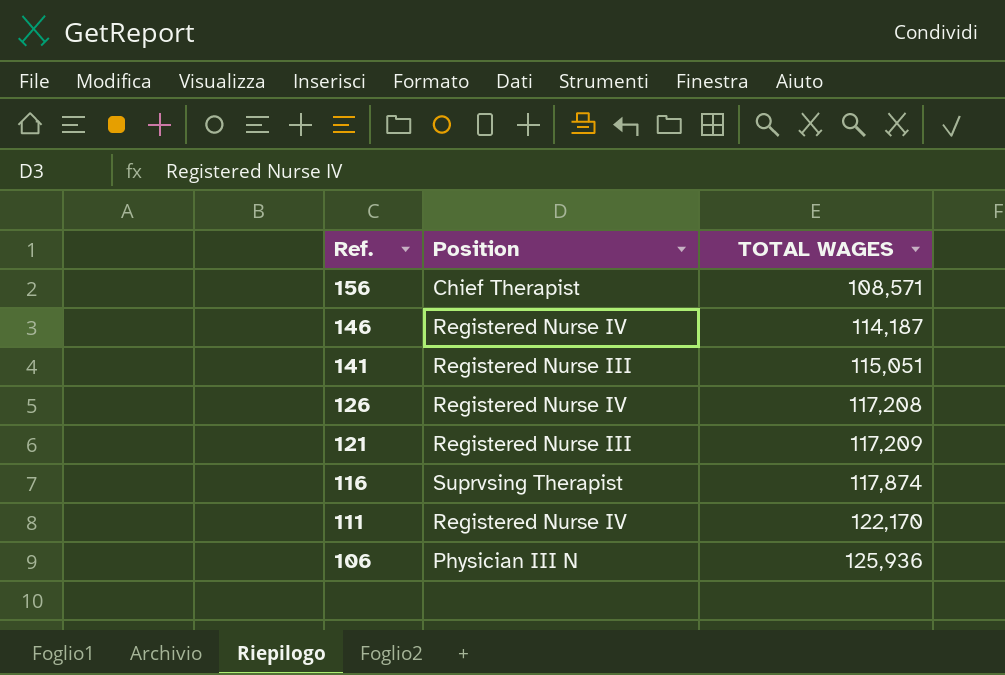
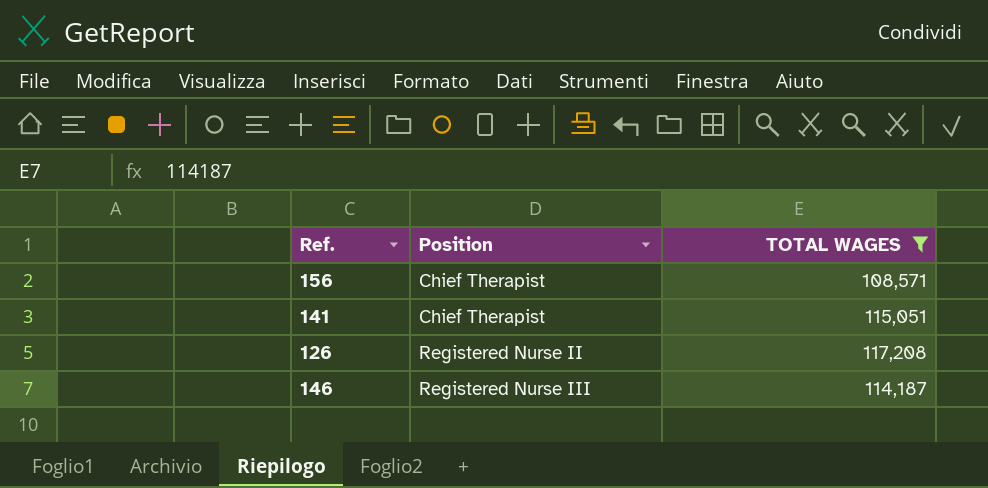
filter: none -> TOTAL WAGES <= 117,208
row order: Ref. descending -> Position ascending
141 | Position: Registered Nurse III -> Chief Therapist
126 | Position: Registered Nurse IV -> Registered Nurse II
146 | Position: Registered Nurse IV -> Registered Nurse III

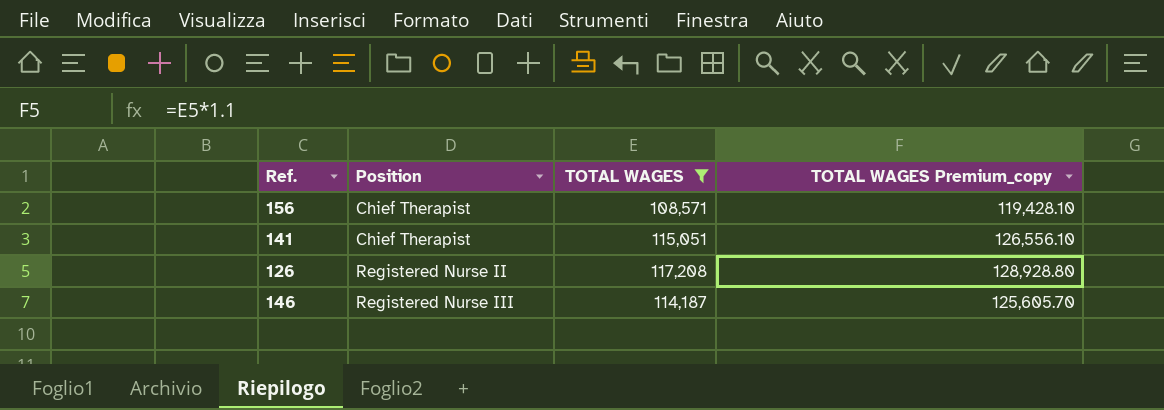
column TOTAL WAGES Premium_copy | formula: none -> [TOTAL WAGES] * 1.1

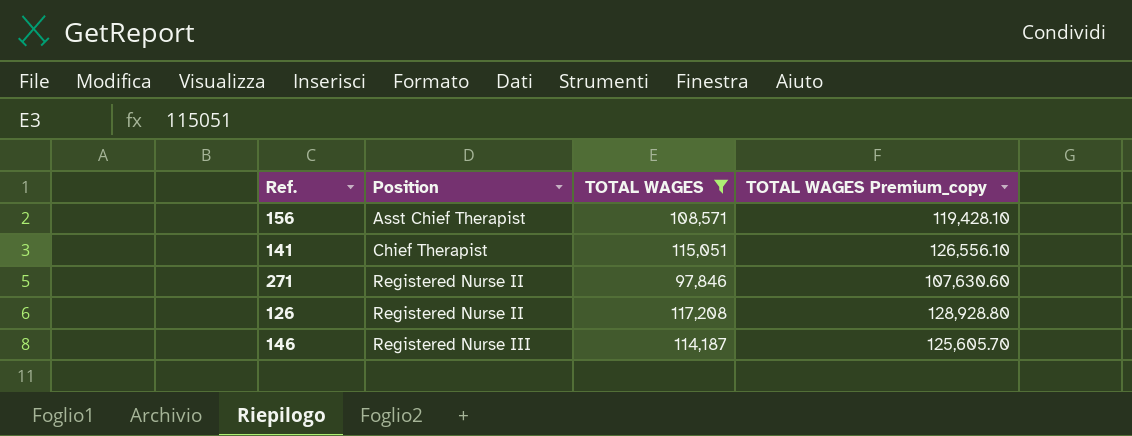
156 | Position: Chief Therapist -> Asst Chief Therapist
row 271: none -> Registered Nurse II | 97,846 | 107,630.60

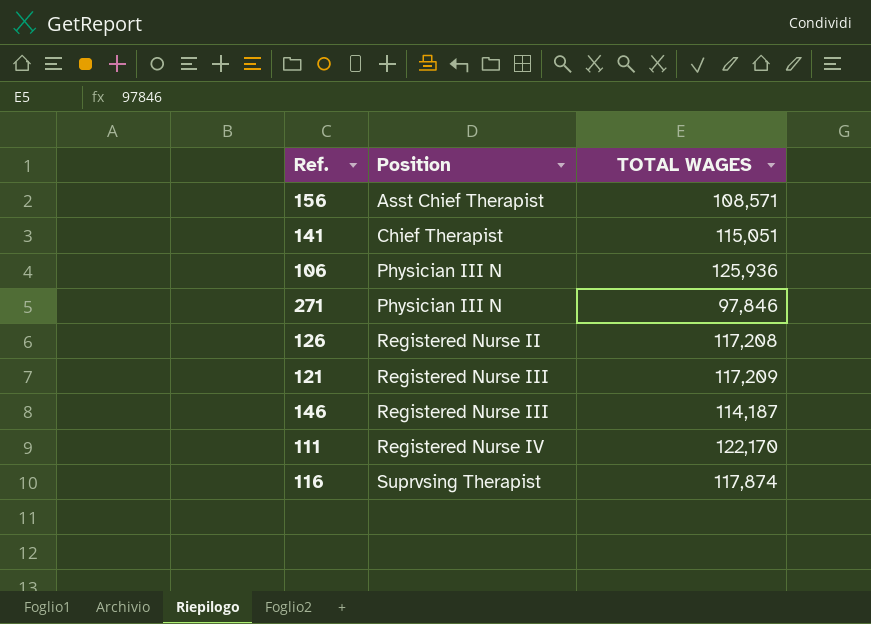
filter: TOTAL WAGES <= 117,208 -> none
column TOTAL WAGES Premium_copy | formula: [TOTAL WAGES] * 1.1 -> none
271 | Position: Registered Nurse II -> Physician III N

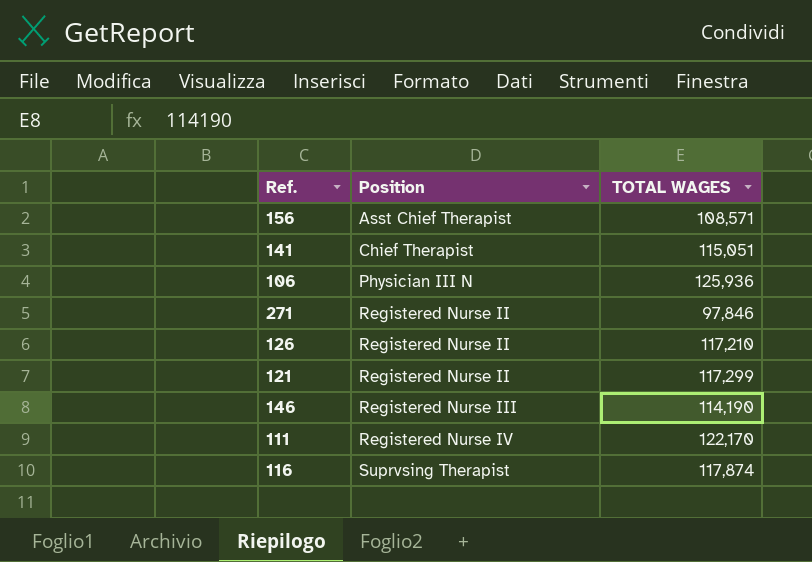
271 | Position: Physician III N -> Registered Nurse II
126 | TOTAL WAGES: 117,208 -> 117,210
121 | Position: Registered Nurse III -> Registered Nurse II
121 | TOTAL WAGES: 117,209 -> 117,299
146 | TOTAL WAGES: 114,187 -> 114,190

